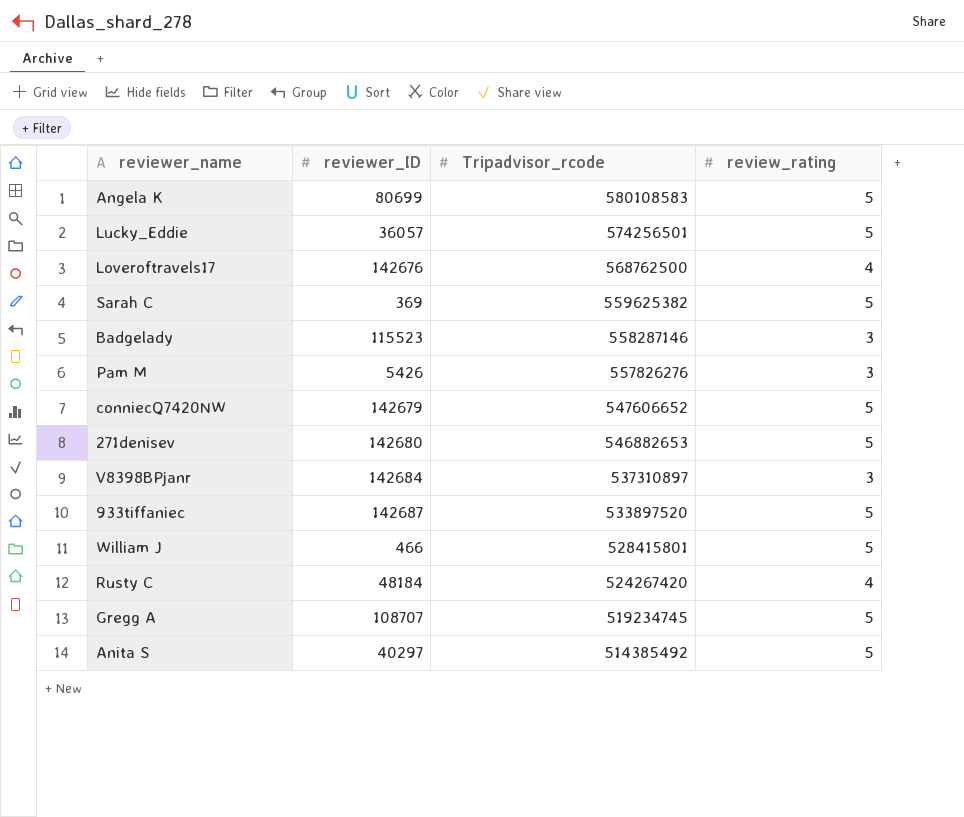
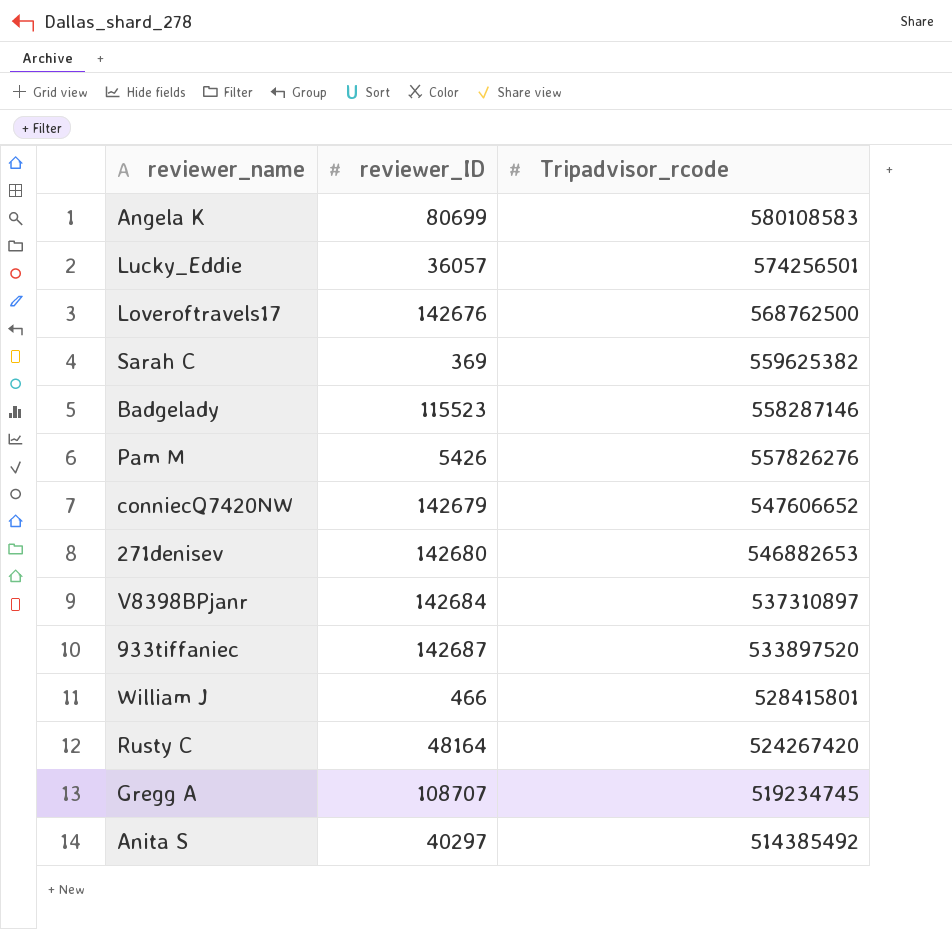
column review_rating | position: 4 -> none
Rusty C | reviewer_ID: 48184 -> 48164

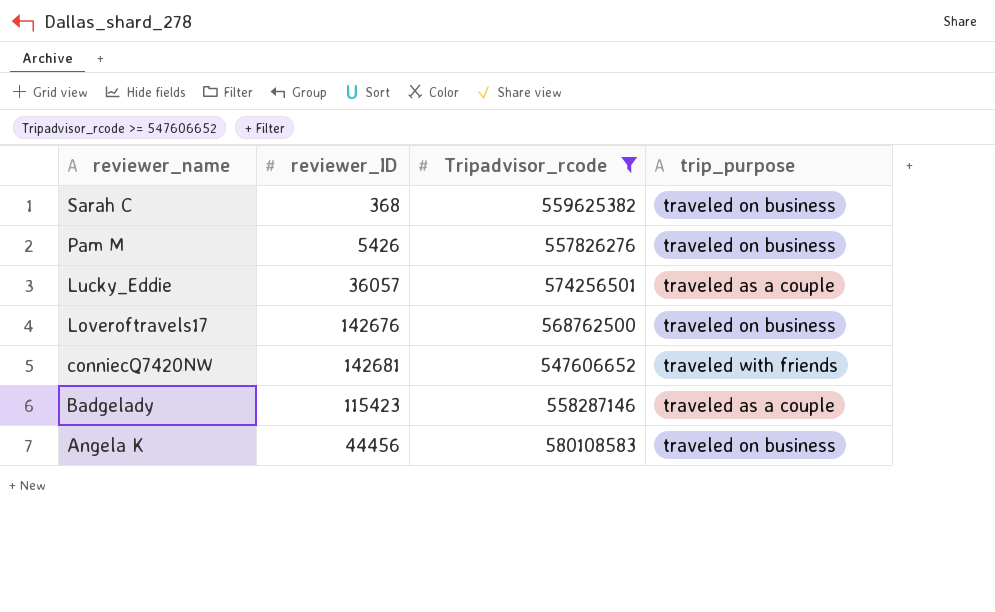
filter: none -> Tripadvisor_rcode >= 547606652
row order: Tripadvisor_rcode descending -> reviewer_name descending
column trip_purpose | position: none -> 4
Sarah C | reviewer_ID: 369 -> 368
conniecQ7420NW | reviewer_ID: 142679 -> 142681
Badgelady | reviewer_ID: 115523 -> 115423
Angela K | reviewer_ID: 80699 -> 44456

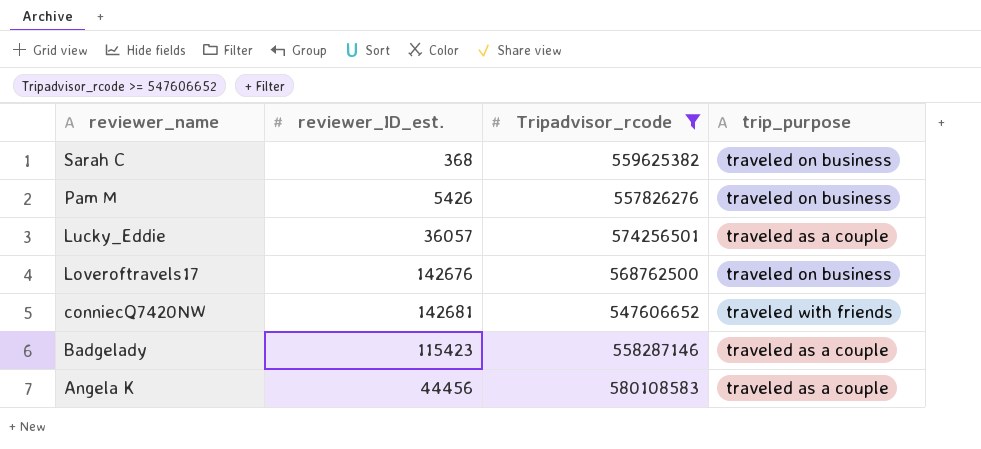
column name: reviewer_ID -> reviewer_ID_est.
Angela K | trip_purpose: traveled on business -> traveled as a couple

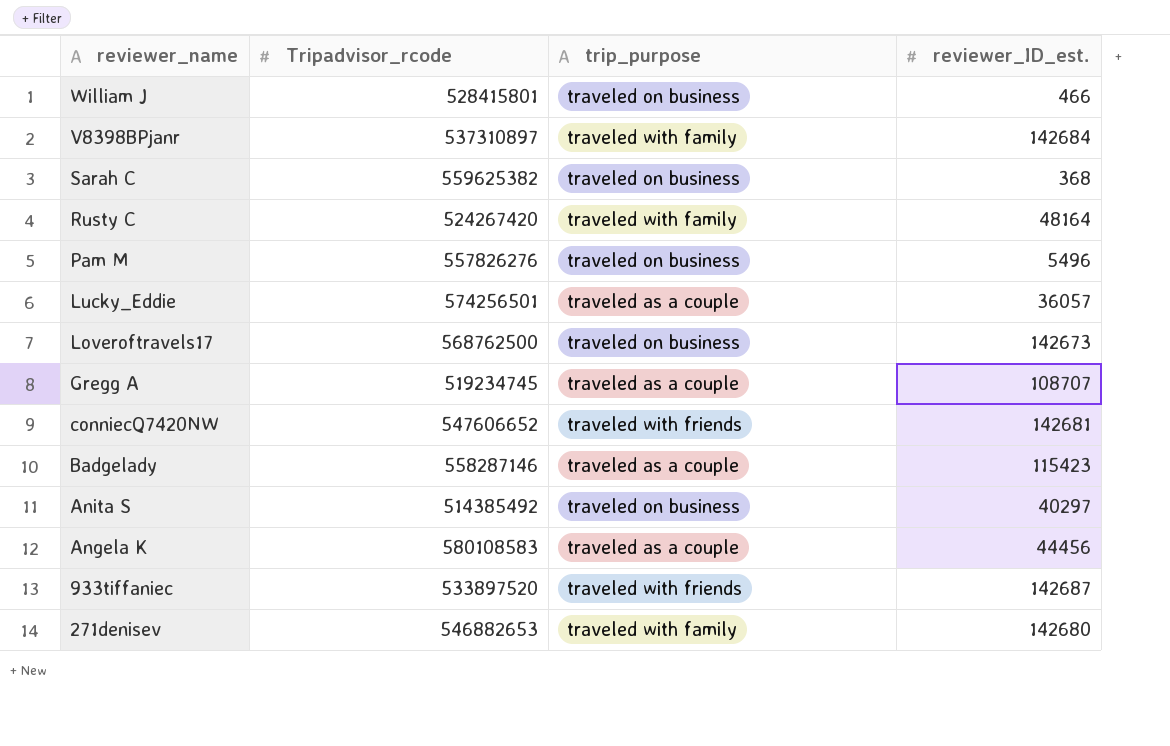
filter: Tripadvisor_rcode >= 547606652 -> none
column reviewer_ID_est. | position: 2 -> 4
Pam M | reviewer_ID_est.: 5426 -> 5496
Loveroftravels17 | reviewer_ID_est.: 142676 -> 142673

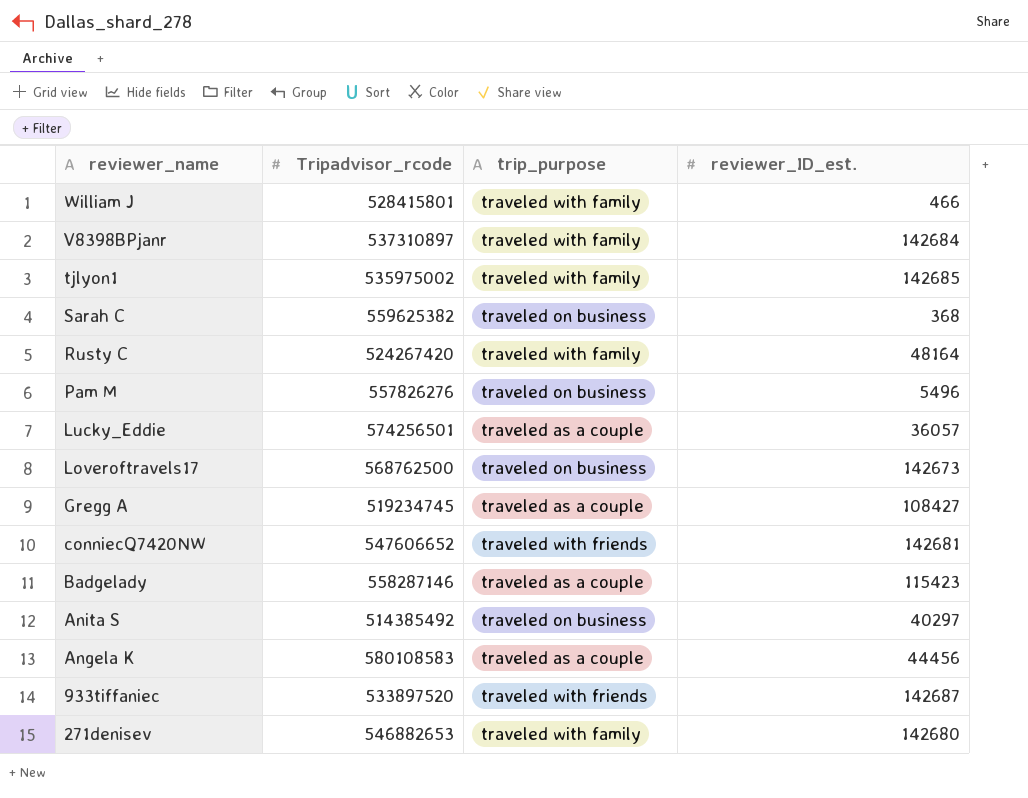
William J | trip_purpose: traveled on business -> traveled with family
row tjlyon1: none -> 535975002 | traveled with family | 142685
Gregg A | reviewer_ID_est.: 108707 -> 108427

